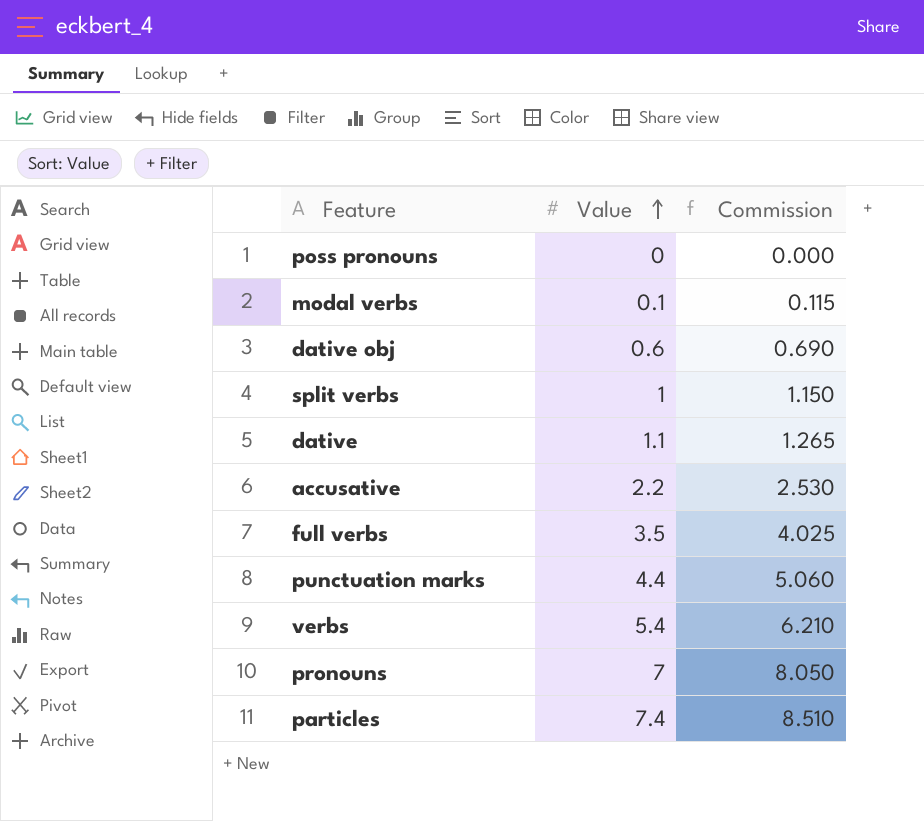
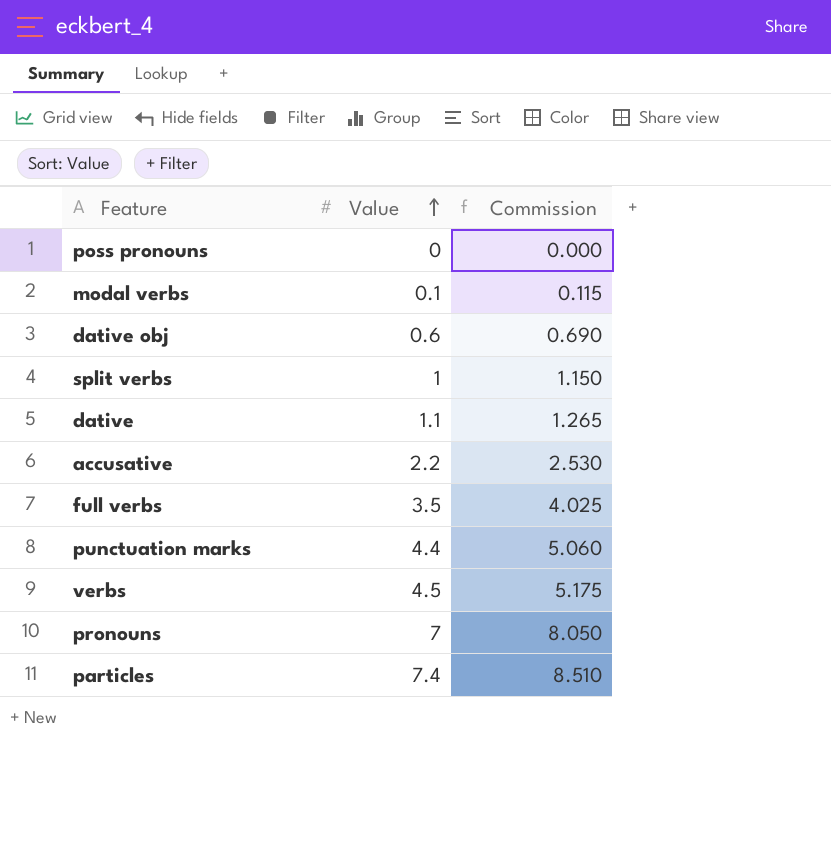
verbs | Value: 5.4 -> 4.5
verbs | Commission: 6.210 -> 5.175

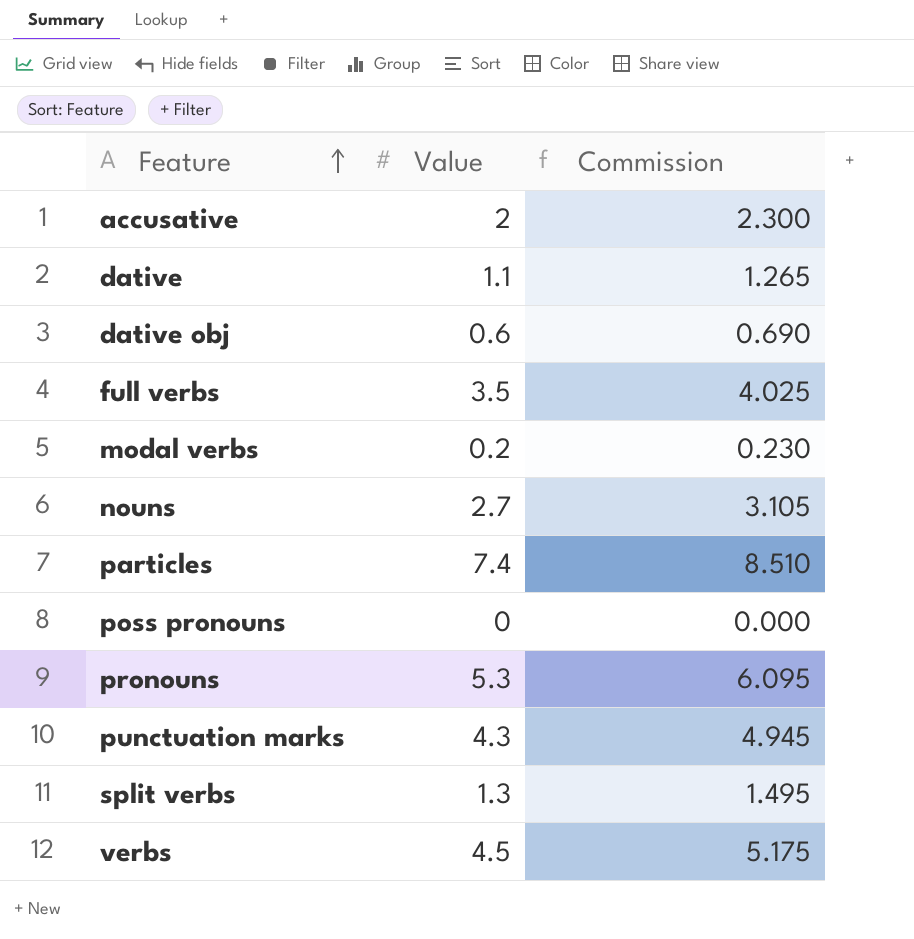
row order: Value ascending -> Feature ascending
accusative | Value: 2.2 -> 2
accusative | Commission: 2.530 -> 2.300
modal verbs | Value: 0.1 -> 0.2
modal verbs | Commission: 0.115 -> 0.230
row nouns: none -> 2.7 | 3.105
pronouns | Value: 7 -> 5.3
pronouns | Commission: 8.050 -> 6.095
punctuation marks | Value: 4.4 -> 4.3
punctuation marks | Commission: 5.060 -> 4.945
split verbs | Value: 1 -> 1.3
split verbs | Commission: 1.150 -> 1.495

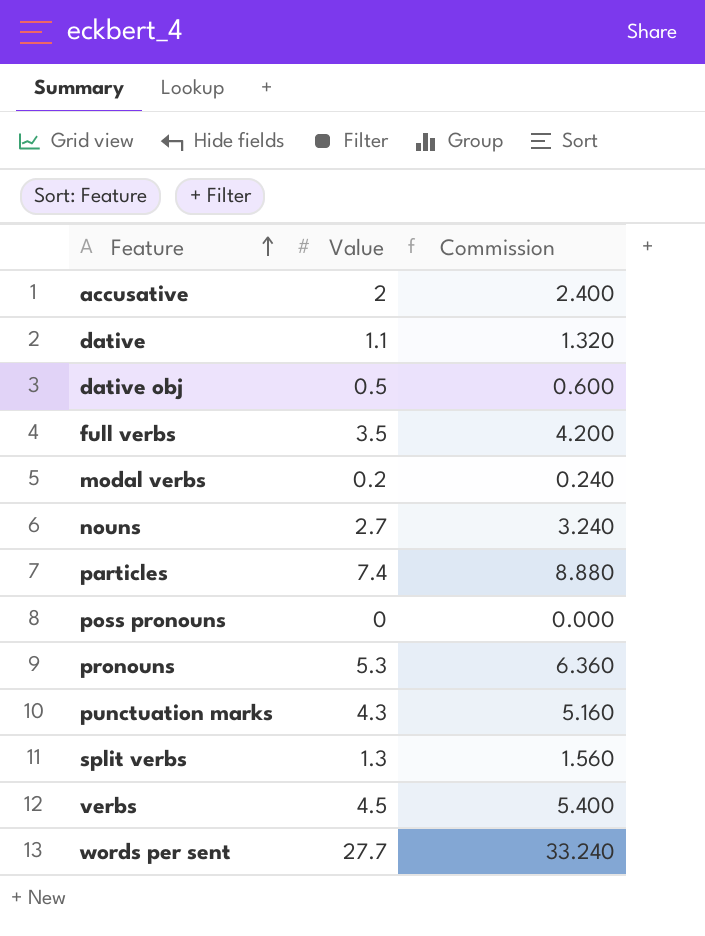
column Commission | formula: [Value] * 1.15 -> [Value] * 1.2
dative obj | Value: 0.6 -> 0.5
row words per sent: none -> 27.7 | 33.240

